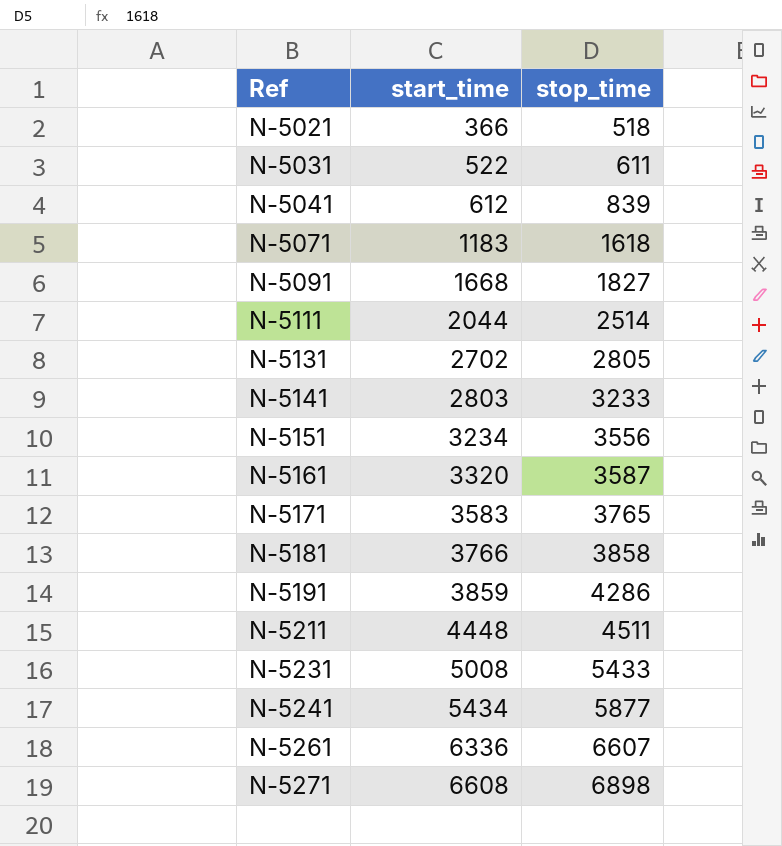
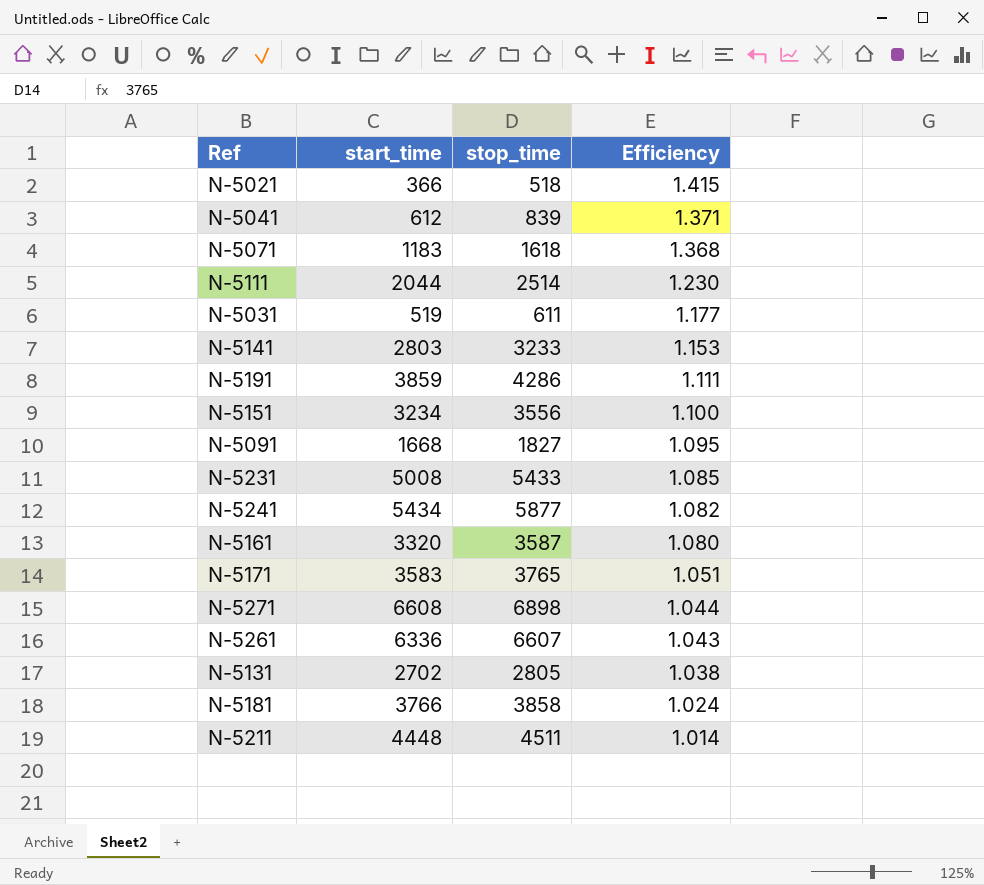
row order: Ref ascending -> Efficiency descending
column Efficiency | formula: none -> [stop_time] / [start_time]
N-5031 | start_time: 522 -> 519

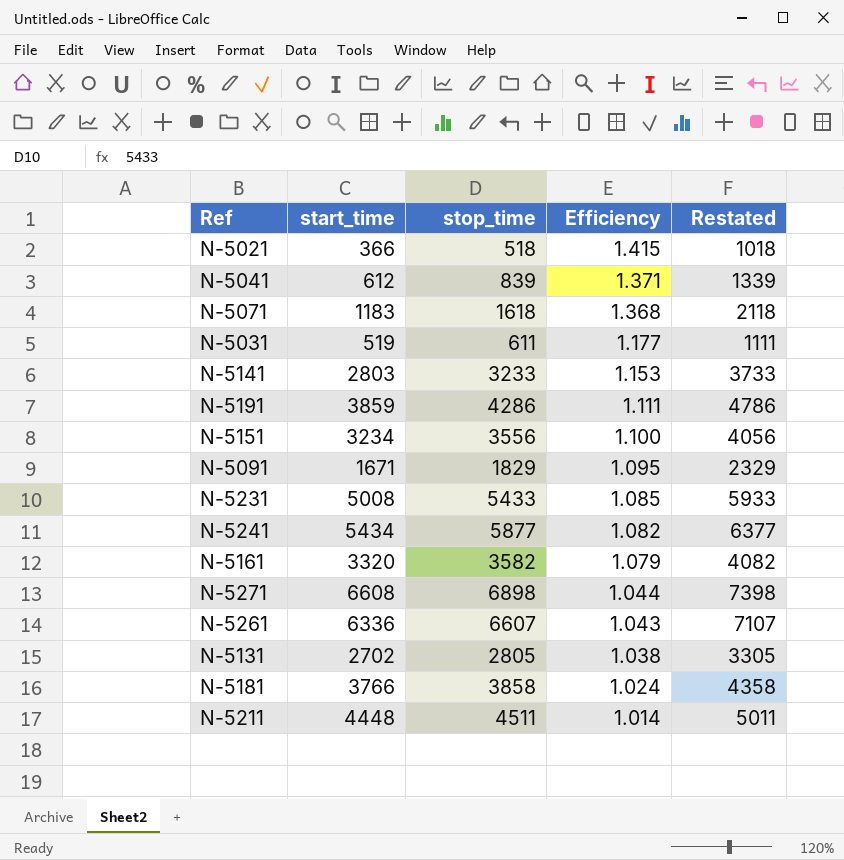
column Restated | formula: none -> [stop_time] + 500
row N-5111: 2044 | 2514 | 1.230 -> none
row N-5171: 3583 | 3765 | 1.051 -> none
N-5091 | start_time: 1668 -> 1671
N-5091 | stop_time: 1827 -> 1829
N-5161 | stop_time: 3587 -> 3582
N-5161 | Efficiency: 1.080 -> 1.079

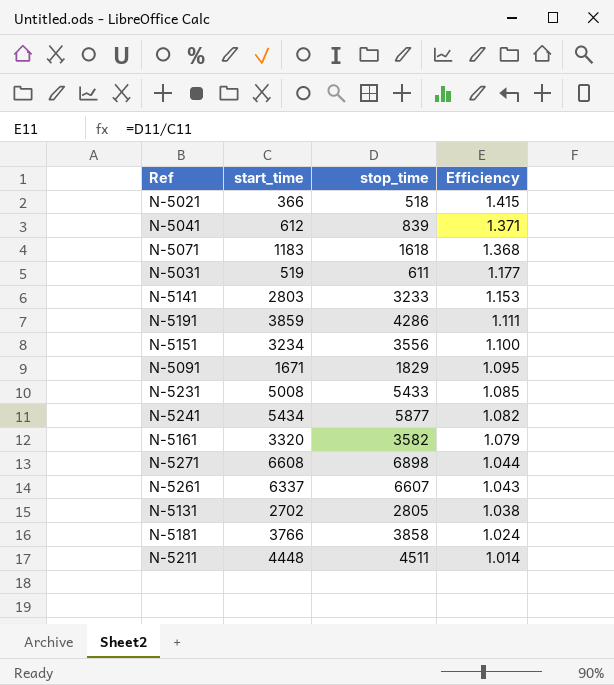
column Restated | formula: [stop_time] + 500 -> none
N-5261 | start_time: 6336 -> 6337

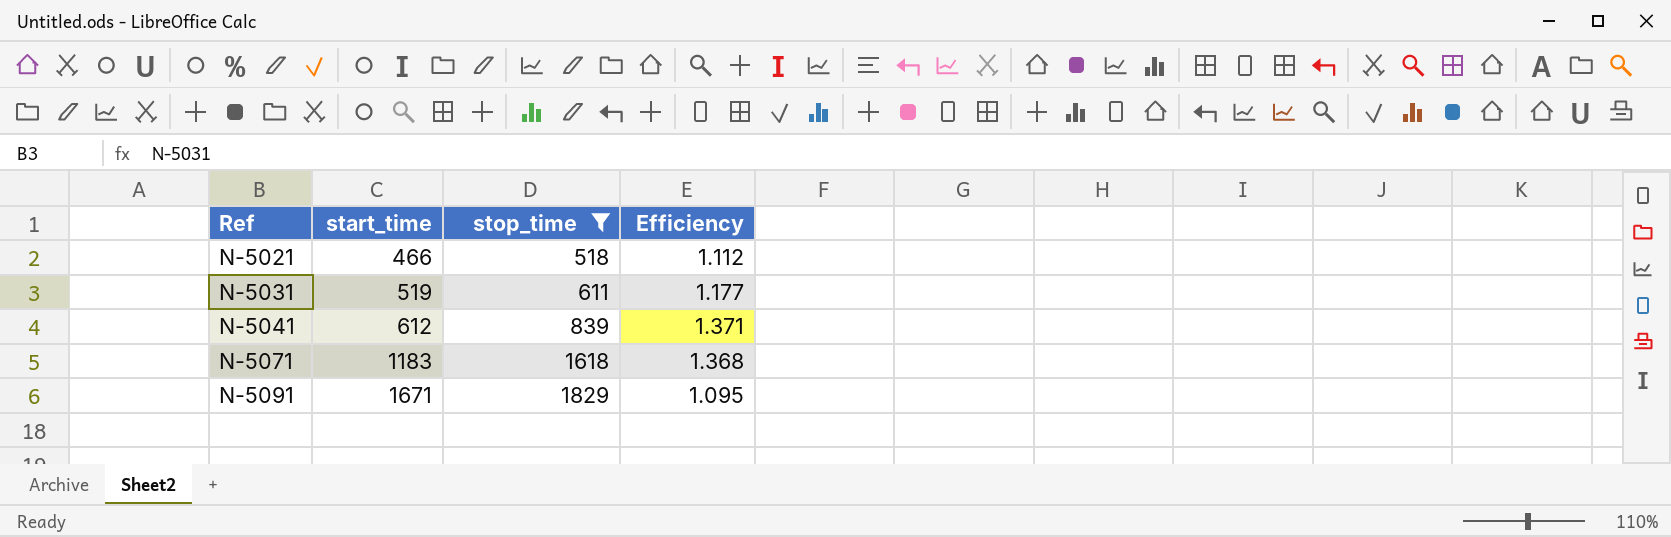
filter: none -> stop_time <= 1829
row order: Efficiency descending -> Ref ascending
N-5021 | start_time: 366 -> 466
N-5021 | Efficiency: 1.415 -> 1.112

